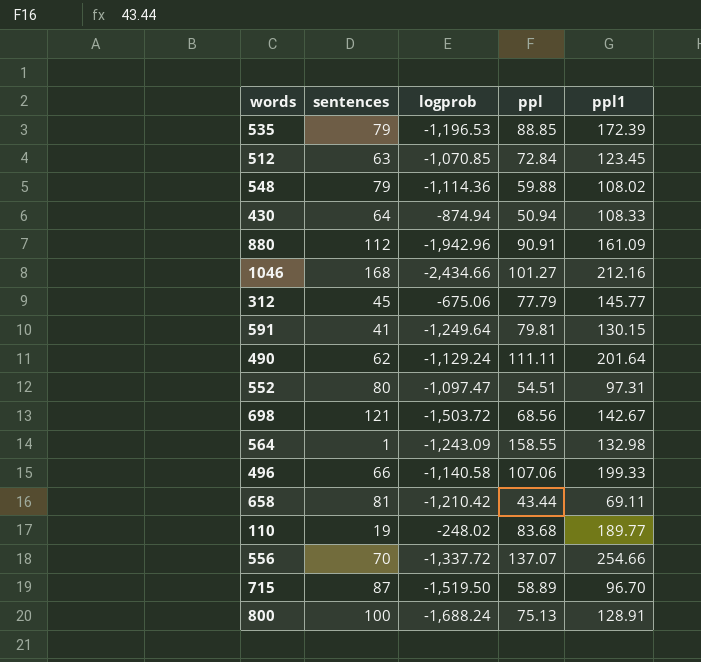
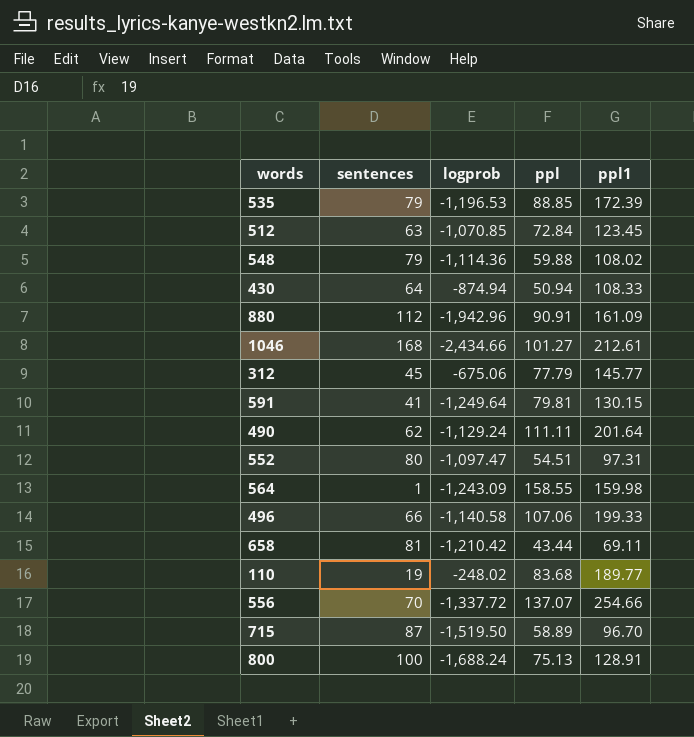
row 698: 121 | -1,503.72 | 68.56 | 142.67 -> none
1046 | ppl1: 212.16 -> 212.61
564 | ppl1: 132.98 -> 159.98

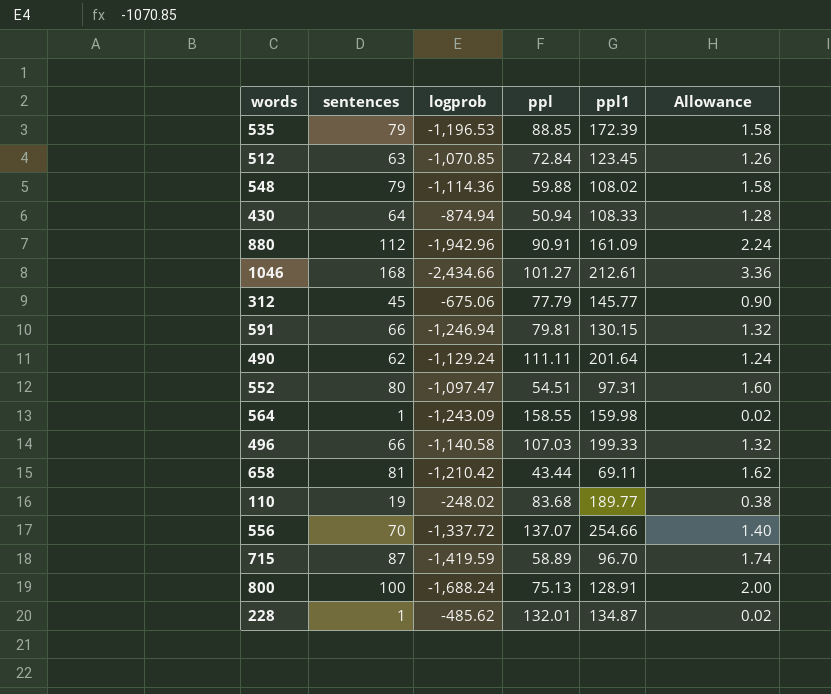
column Allowance | formula: none -> [sentences] * 0.02
591 | sentences: 41 -> 66
591 | logprob: -1,249.64 -> -1,246.94
496 | ppl: 107.06 -> 107.03
715 | logprob: -1,519.50 -> -1,419.59
row 228: none -> 1 | -485.62 | 132.01 | 134.87 | 0.02

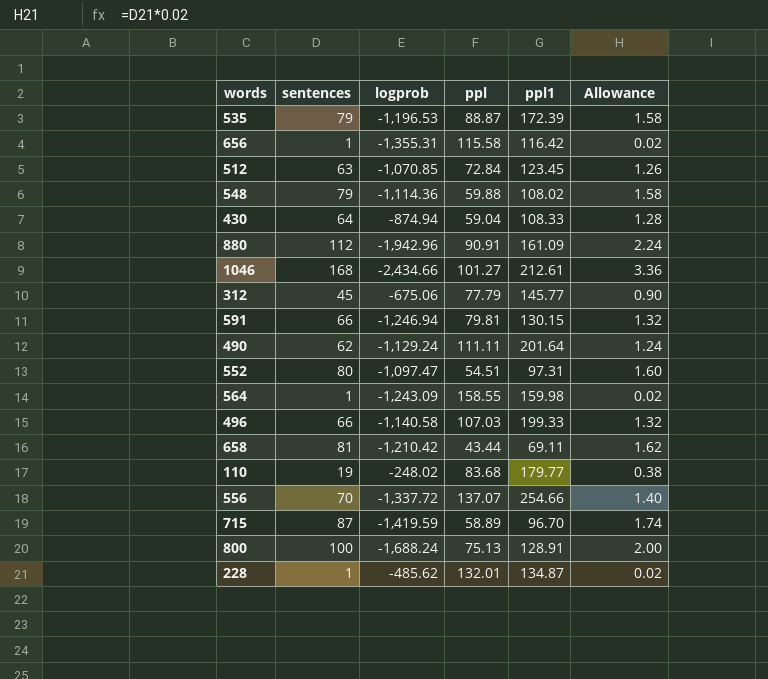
535 | ppl: 88.85 -> 88.87
row 656: none -> 1 | -1,355.31 | 115.58 | 116.42 | 0.02
430 | ppl: 50.94 -> 59.04
110 | ppl1: 189.77 -> 179.77

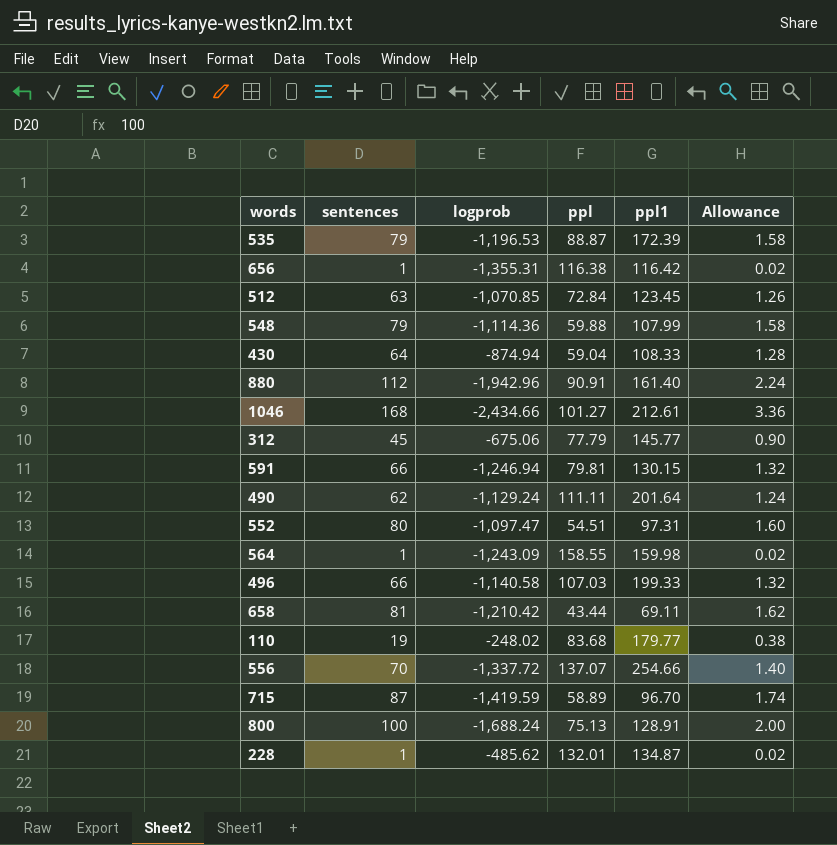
656 | ppl: 115.58 -> 116.38
548 | ppl1: 108.02 -> 107.99
880 | ppl1: 161.09 -> 161.40

